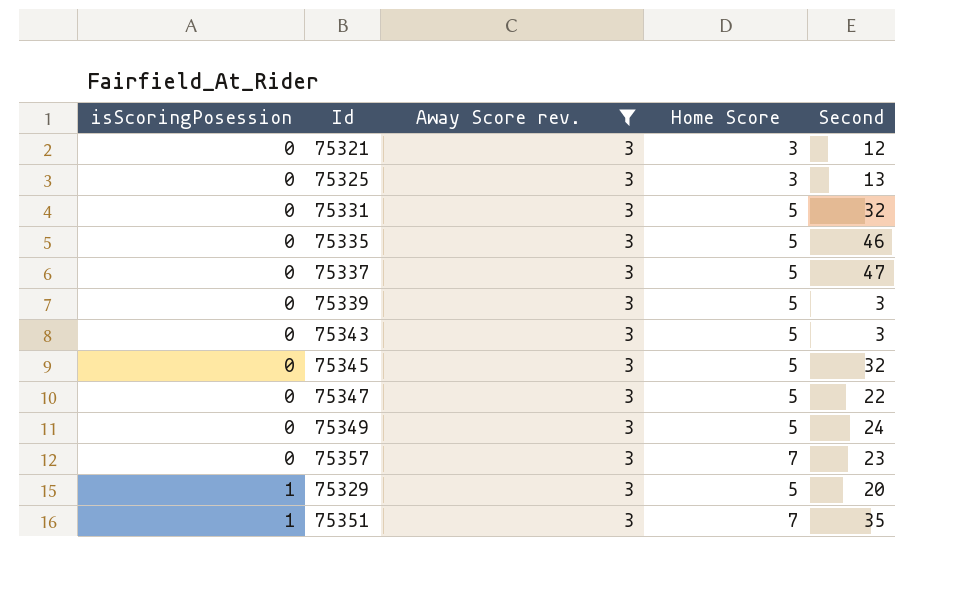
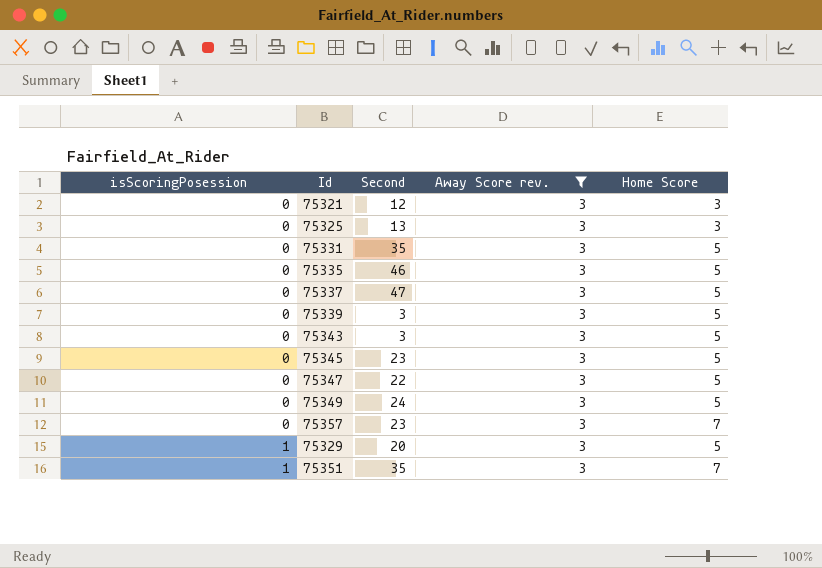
column Second | position: 5 -> 3
75331 | Second: 32 -> 35
75345 | Second: 32 -> 23

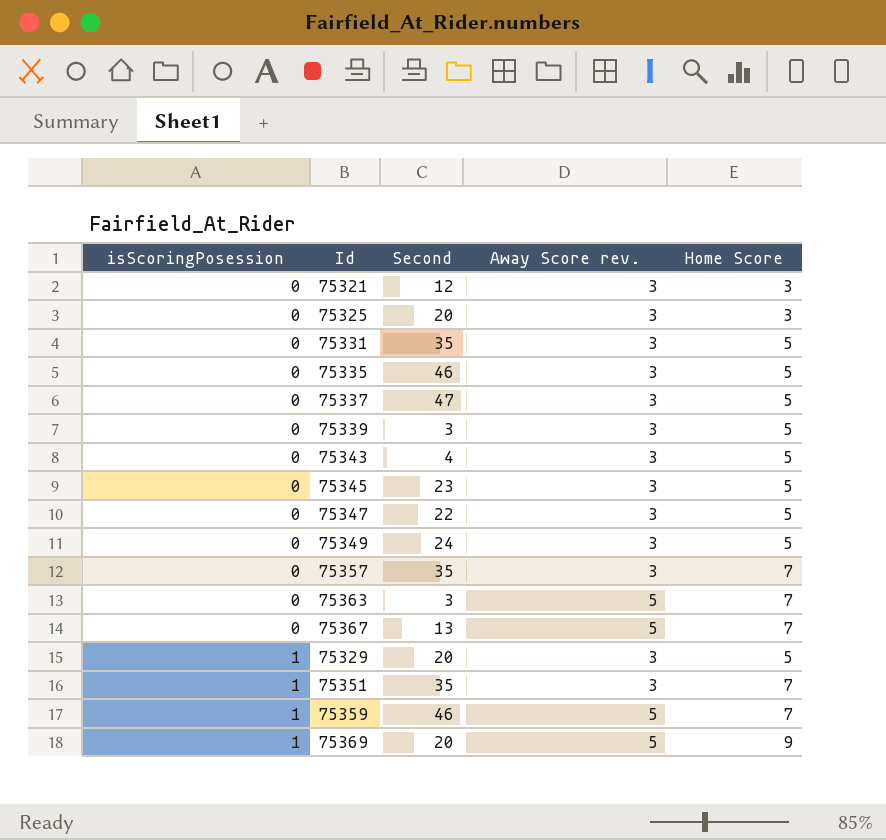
filter: Away Score rev. = 3 -> none
75325 | Second: 13 -> 20
75343 | Second: 3 -> 4
75357 | Second: 23 -> 35

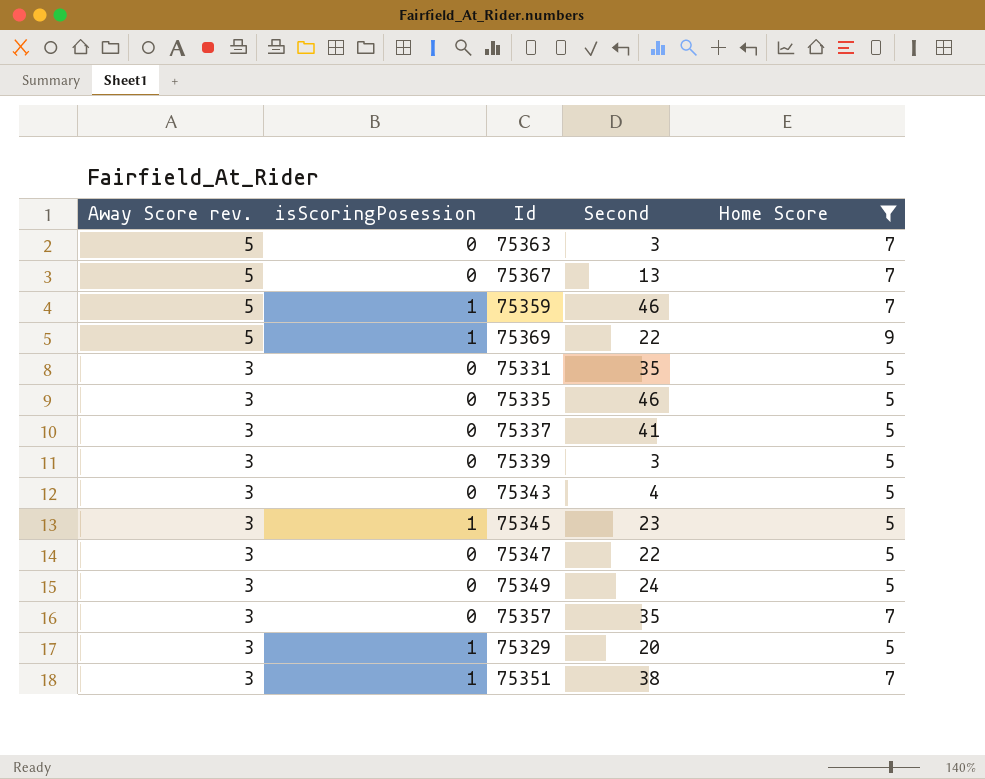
filter: none -> Home Score != 3
row order: isScoringPosession ascending -> Away Score rev. descending
column Away Score rev. | position: 4 -> 1
75369 | Second: 20 -> 22
75337 | Second: 47 -> 41
75345 | isScoringPosession: 0 -> 1
75351 | Second: 35 -> 38

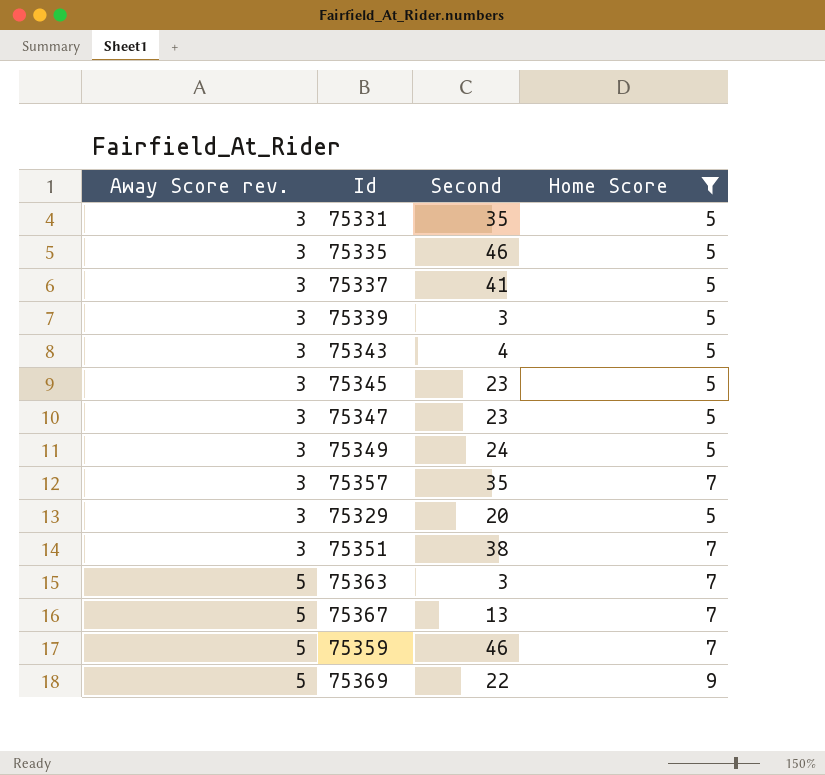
row order: Away Score rev. descending -> Away Score rev. ascending
column isScoringPosession | position: 2 -> none
75347 | Second: 22 -> 23

